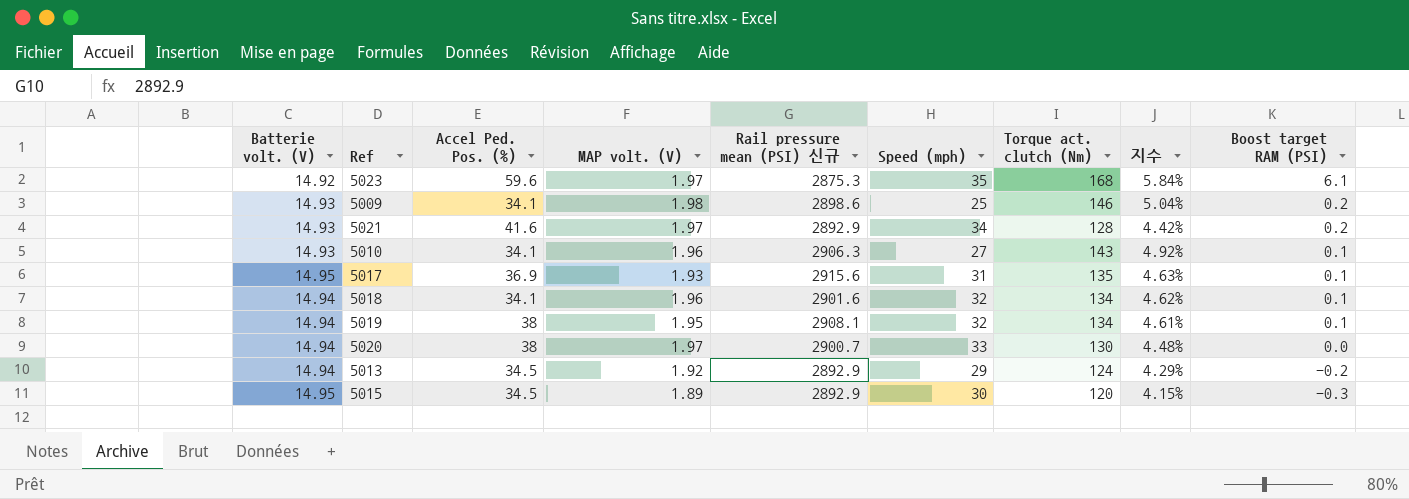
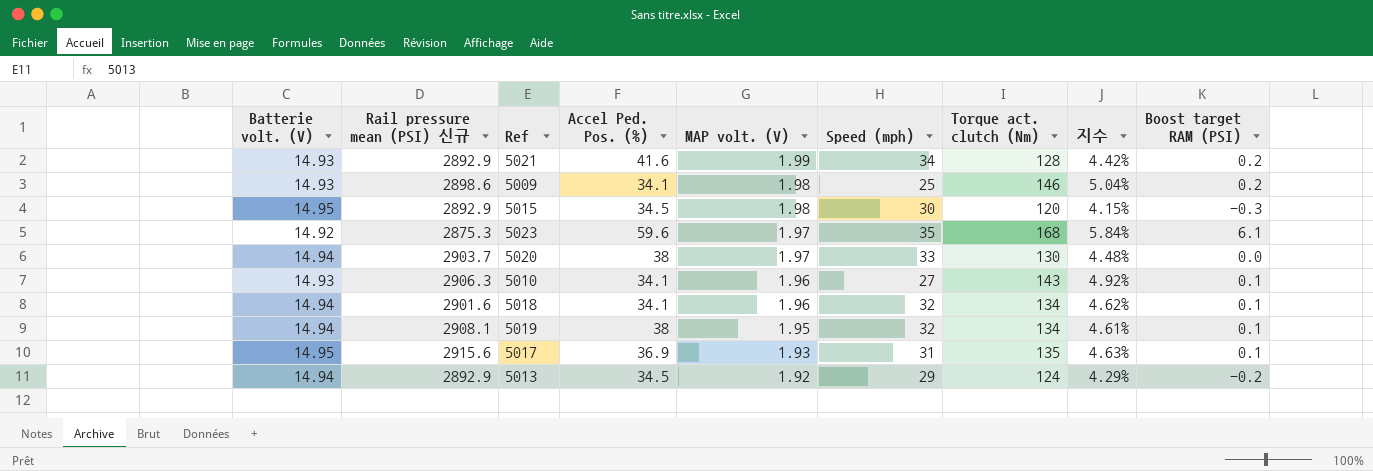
row order: Boost target RAM (PSI) descending -> MAP volt. (V) descending
column Rail pressure mean (PSI) 신규 | position: 5 -> 2
5021 | MAP volt. (V): 1.97 -> 1.99
5015 | MAP volt. (V): 1.89 -> 1.98
5020 | Rail pressure mean (PSI) 신규: 2900.7 -> 2903.7

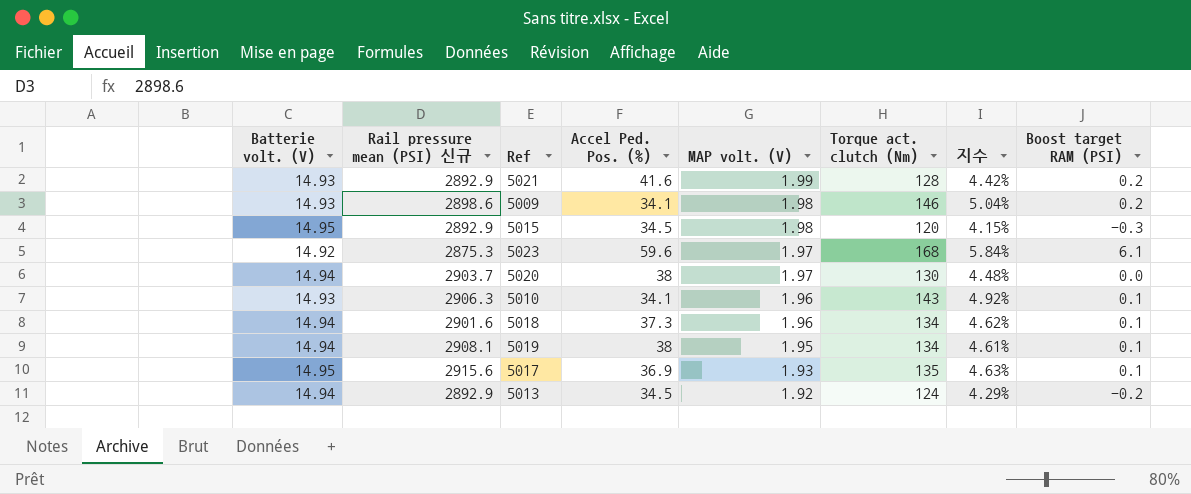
column Speed (mph) | position: 6 -> none
5018 | Accel Ped. Pos. (%): 34.1 -> 37.3

